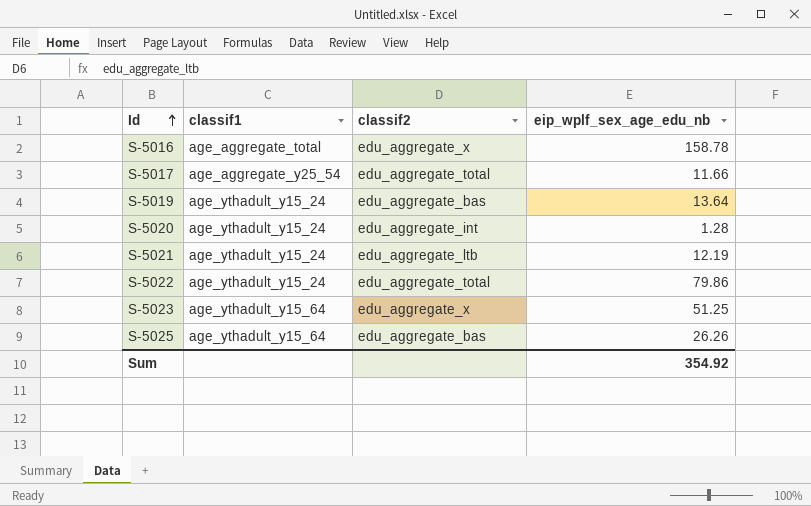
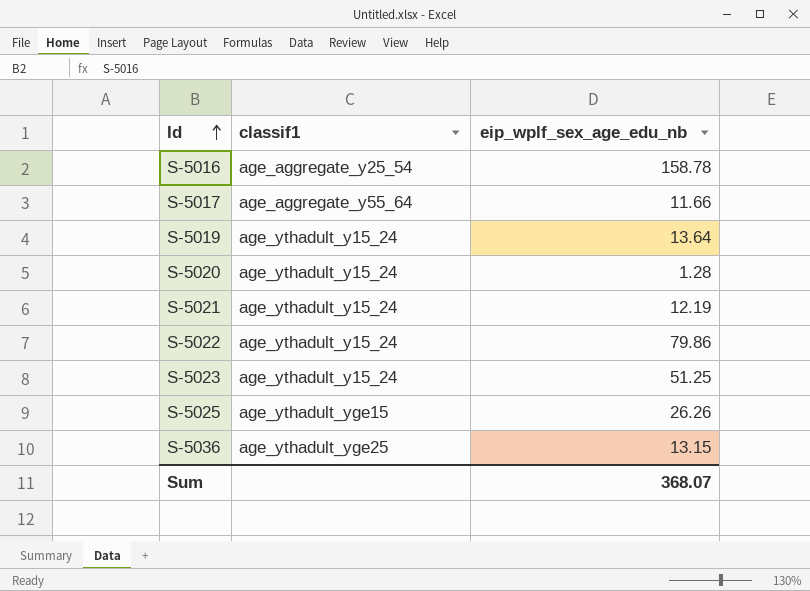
column classif2 | position: 3 -> none
S-5016 | classif1: age_aggregate_total -> age_aggregate_y25_54
S-5017 | classif1: age_aggregate_y25_54 -> age_aggregate_y55_64
S-5023 | classif1: age_ythadult_y15_64 -> age_ythadult_y15_24
S-5025 | classif1: age_ythadult_y15_64 -> age_ythadult_yge15
row S-5036: none -> age_ythadult_yge25 | 13.15
Sum | eip_wplf_sex_age_edu_nb: 354.92 -> 368.07

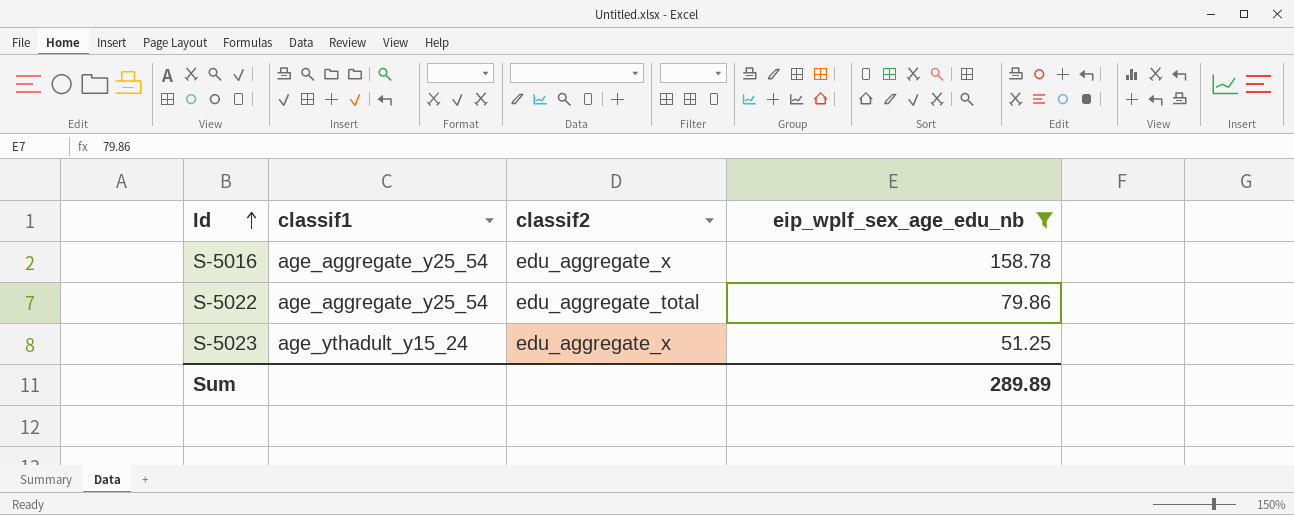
filter: none -> eip_wplf_sex_age_edu_nb >= 51.25
column classif2 | position: none -> 3
S-5022 | classif1: age_ythadult_y15_24 -> age_aggregate_y25_54
Sum | eip_wplf_sex_age_edu_nb: 368.07 -> 289.89

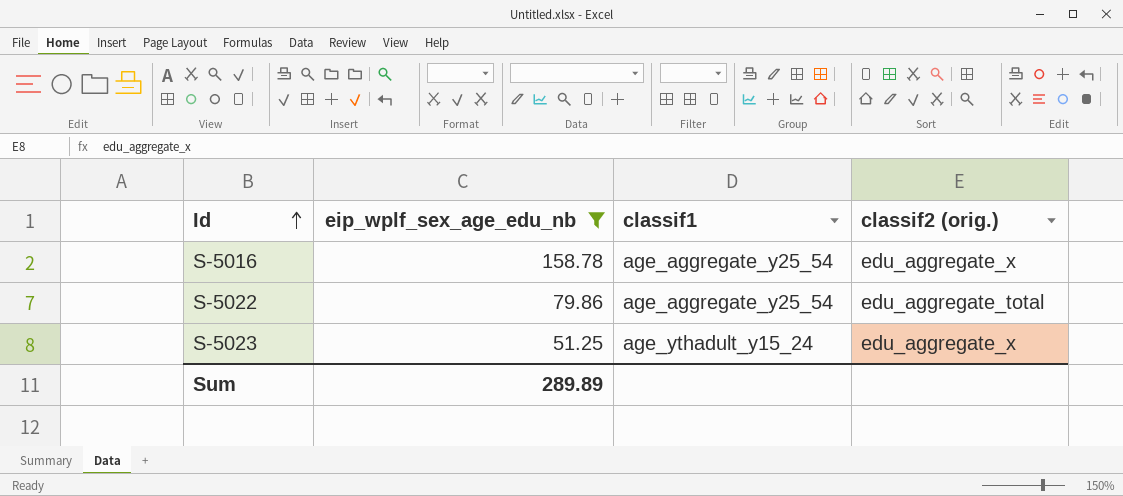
column eip_wplf_sex_age_edu_nb | position: 4 -> 2
column name: classif2 -> classif2 (orig.)

